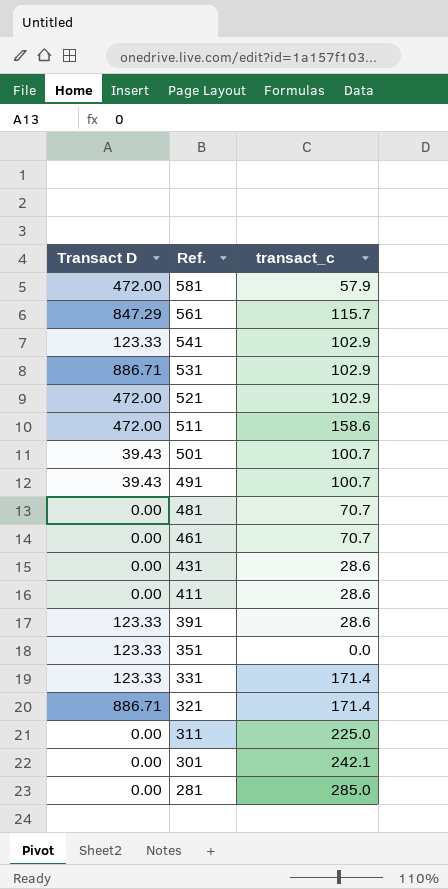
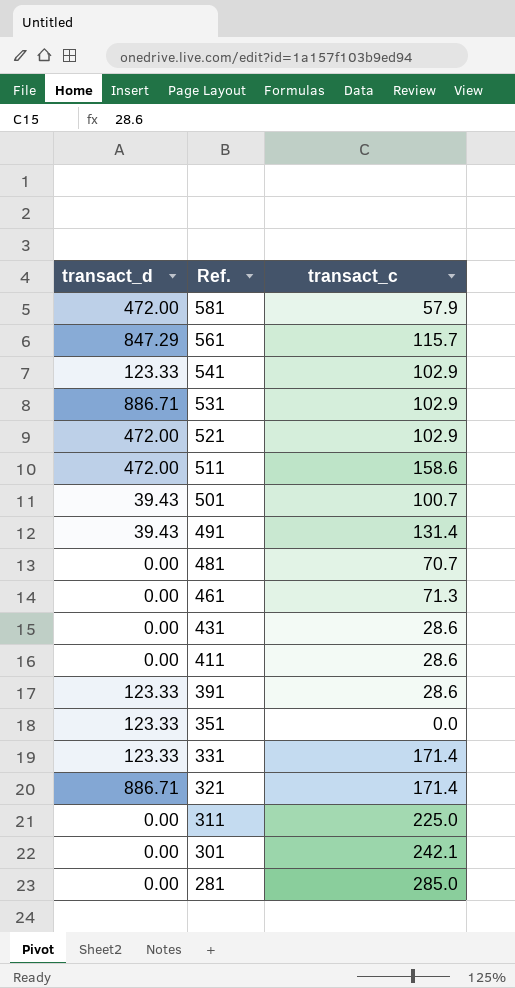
column name: Transact D -> transact_d
491 | transact_c: 100.7 -> 131.4
461 | transact_c: 70.7 -> 71.3

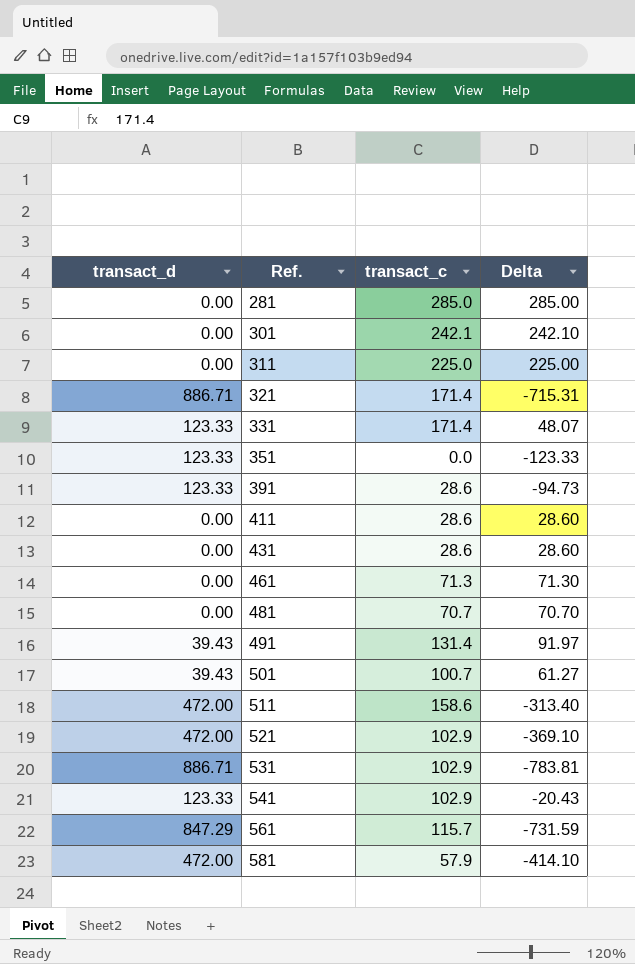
row order: Ref. descending -> Ref. ascending
column Delta | formula: none -> [transact_c] - [transact_d]

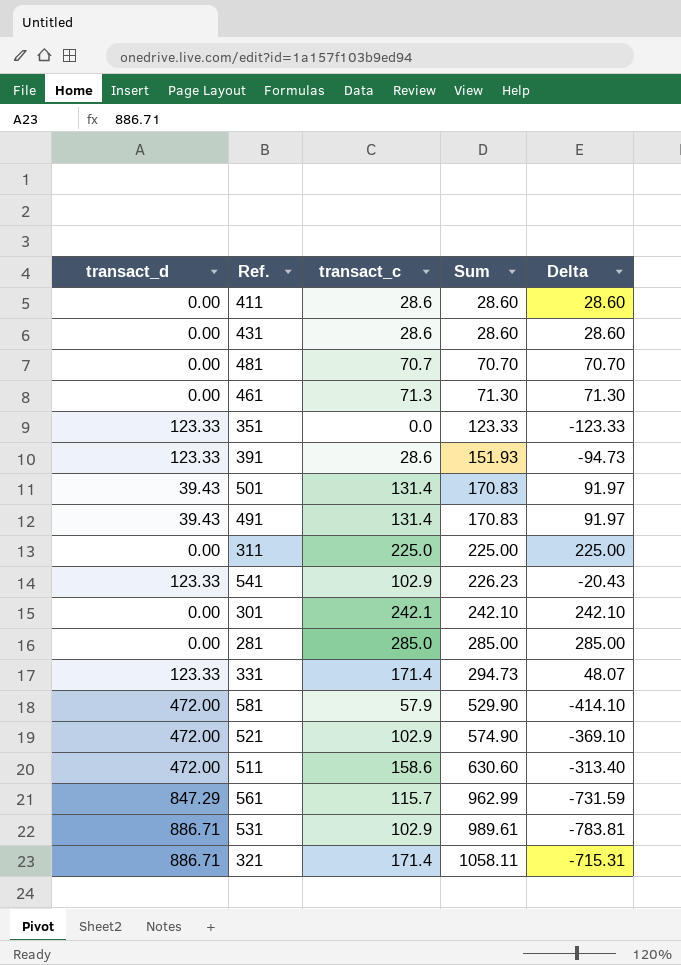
row order: Ref. ascending -> Sum ascending
column Sum | formula: none -> [transact_d] + [transact_c]
501 | transact_c: 100.7 -> 131.4
501 | Delta: 61.27 -> 91.97

